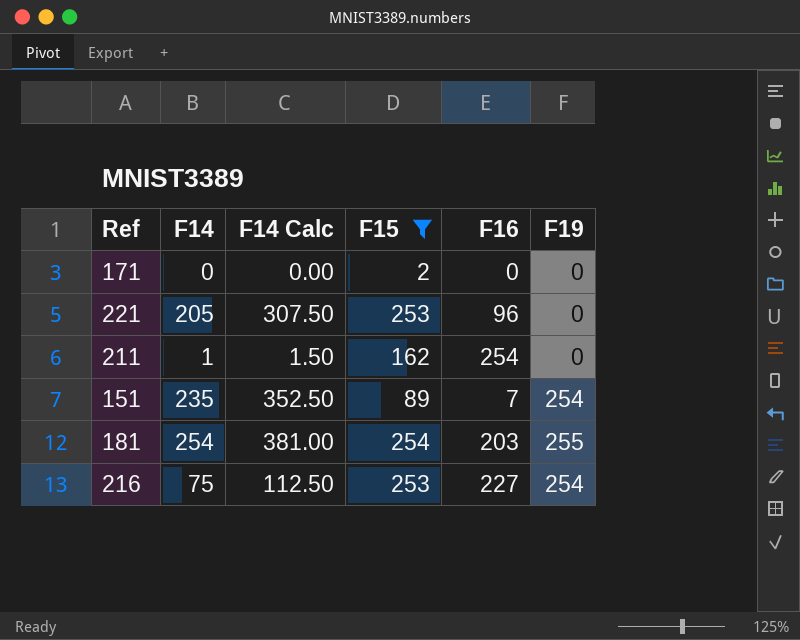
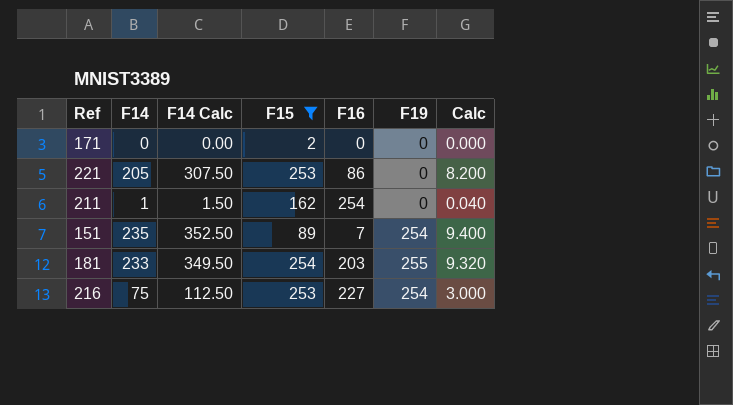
column Calc | formula: none -> [F14] * 0.04
221 | F16: 96 -> 86
181 | F14: 254 -> 233
181 | F14 Calc: 381.00 -> 349.50

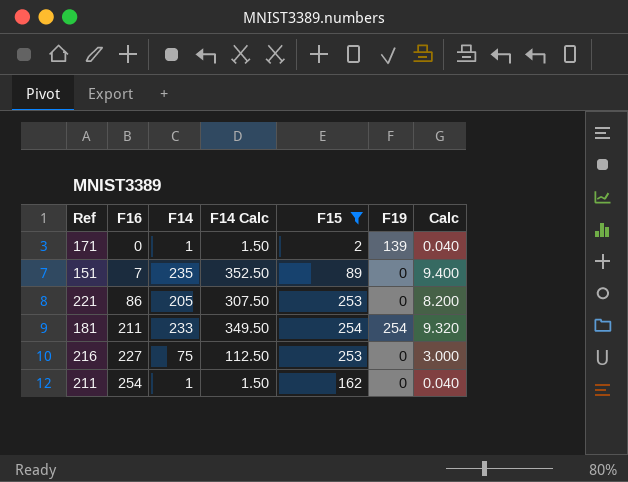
row order: none -> F16 ascending
column F16 | position: 5 -> 2
171 | F14: 0 -> 1
171 | F14 Calc: 0.00 -> 1.50
171 | F19: 0 -> 139
171 | Calc: 0.000 -> 0.040
151 | F19: 254 -> 0
181 | F16: 203 -> 211
181 | F19: 255 -> 254
216 | F19: 254 -> 0

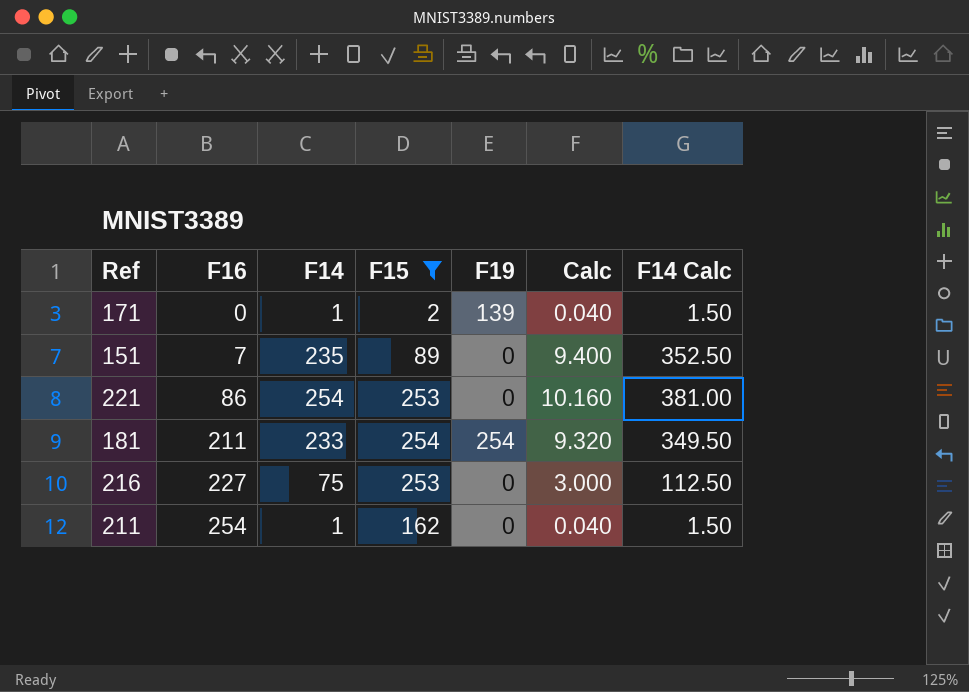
column F14 Calc | position: 4 -> 7
221 | F14: 205 -> 254
221 | Calc: 8.200 -> 10.160
221 | F14 Calc: 307.50 -> 381.00

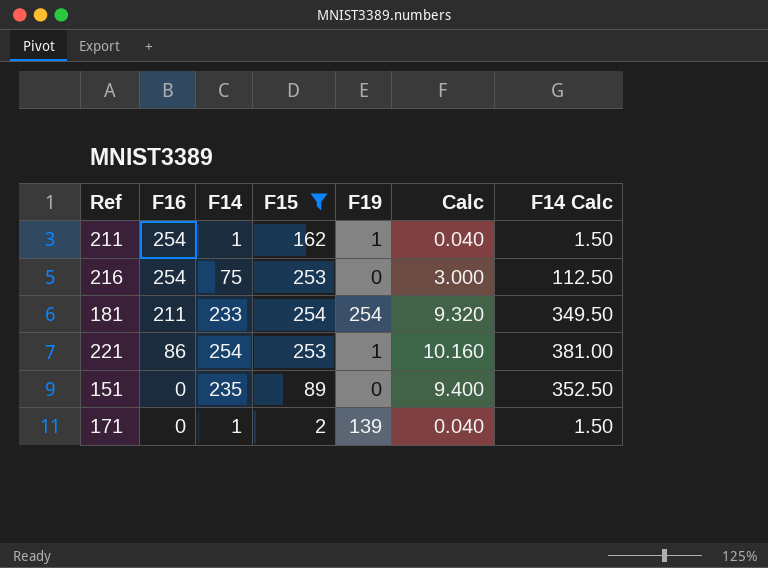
row order: F16 ascending -> F16 descending
211 | F19: 0 -> 1
216 | F16: 227 -> 254
221 | F19: 0 -> 1
151 | F16: 7 -> 0

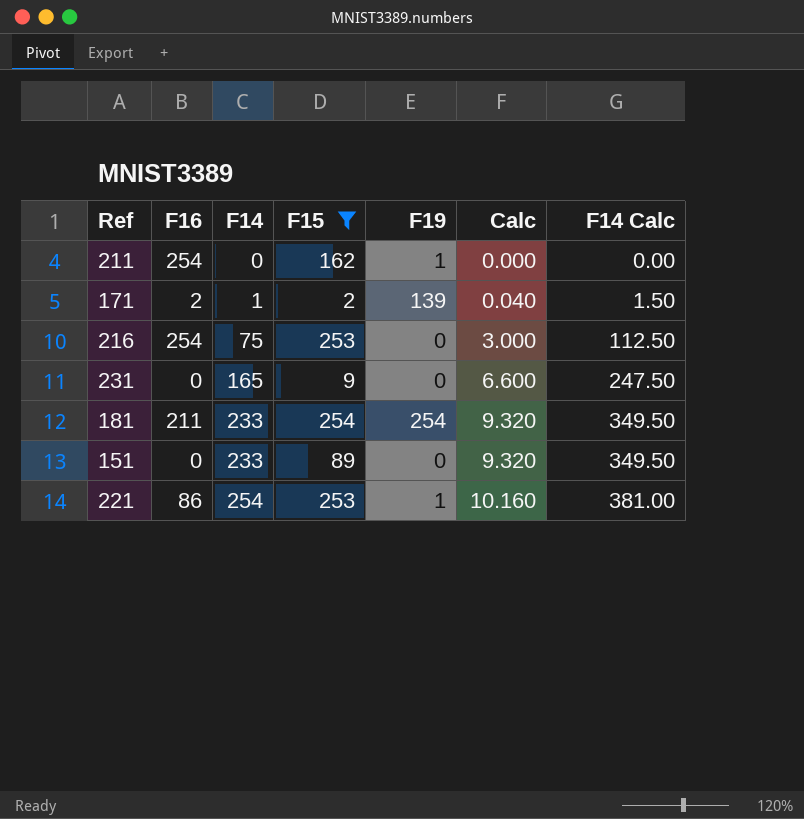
row order: F16 descending -> F14 ascending
211 | F14: 1 -> 0
211 | Calc: 0.040 -> 0.000
211 | F14 Calc: 1.50 -> 0.00
171 | F16: 0 -> 2
row 231: none -> 0 | 165 | 9 | 0 | 6.600 | 247.50
151 | F14: 235 -> 233
151 | Calc: 9.400 -> 9.320
151 | F14 Calc: 352.50 -> 349.50

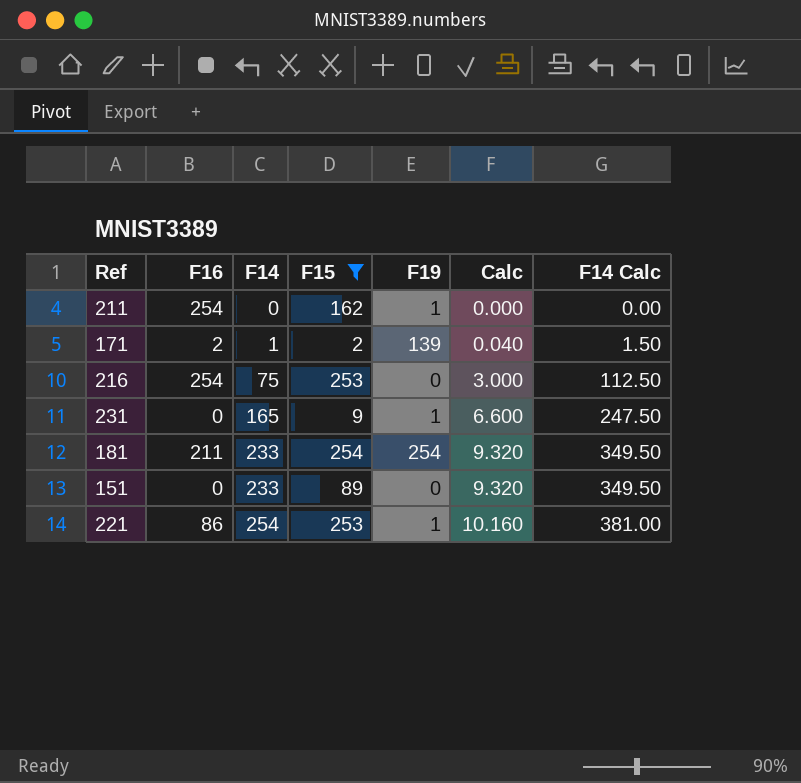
231 | F19: 0 -> 1

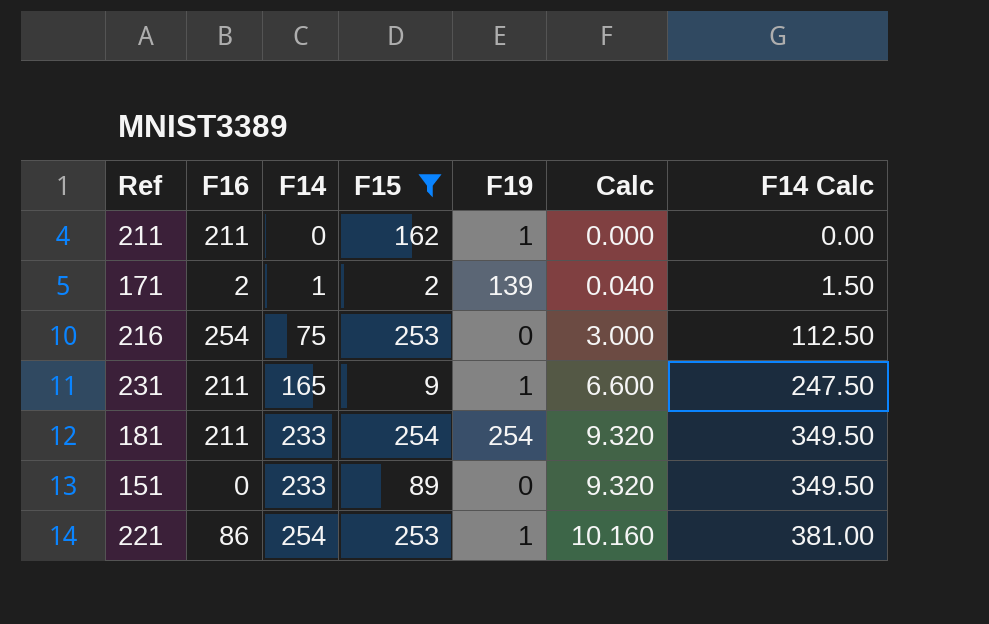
211 | F16: 254 -> 211
231 | F16: 0 -> 211

